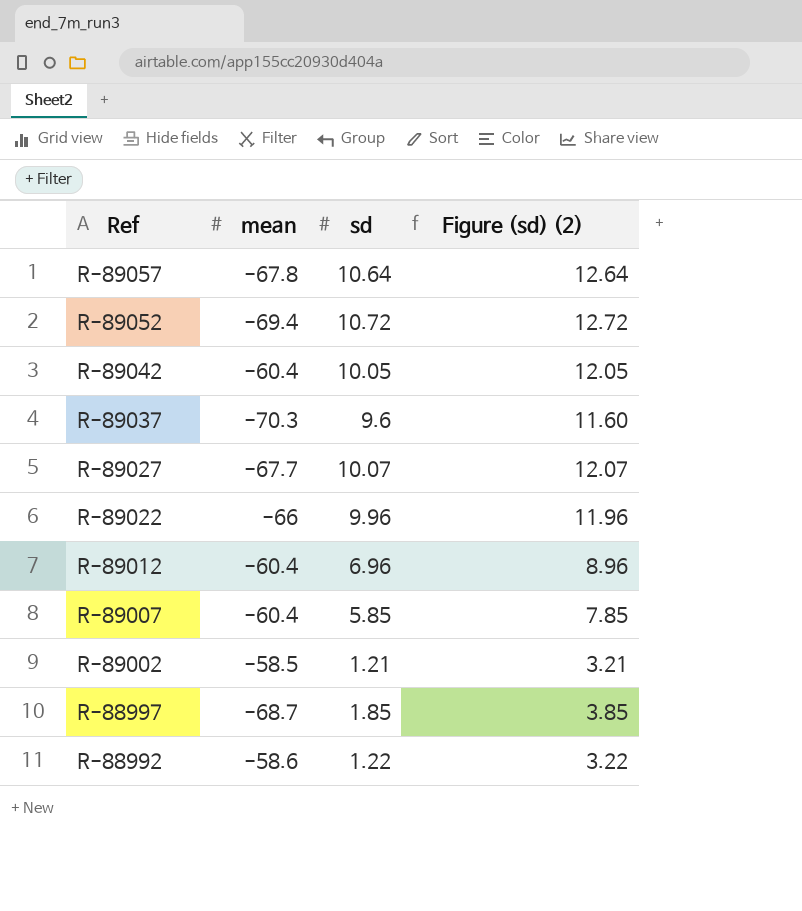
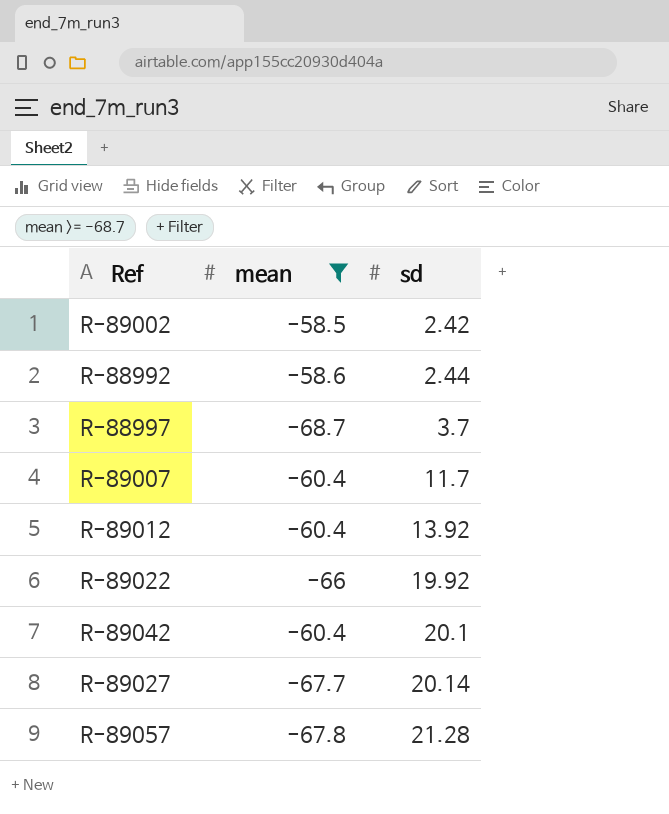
filter: none -> mean >= -68.7
row order: Ref descending -> sd ascending
column Figure (sd) (2) | formula: [sd] + 2 -> none
R-89002 | sd: 1.21 -> 2.42
R-88992 | sd: 1.22 -> 2.44
R-88997 | sd: 1.85 -> 3.7
R-89007 | sd: 5.85 -> 11.7
R-89012 | sd: 6.96 -> 13.92
R-89022 | sd: 9.96 -> 19.92
R-89042 | sd: 10.05 -> 20.1
R-89027 | sd: 10.07 -> 20.14
R-89057 | sd: 10.64 -> 21.28

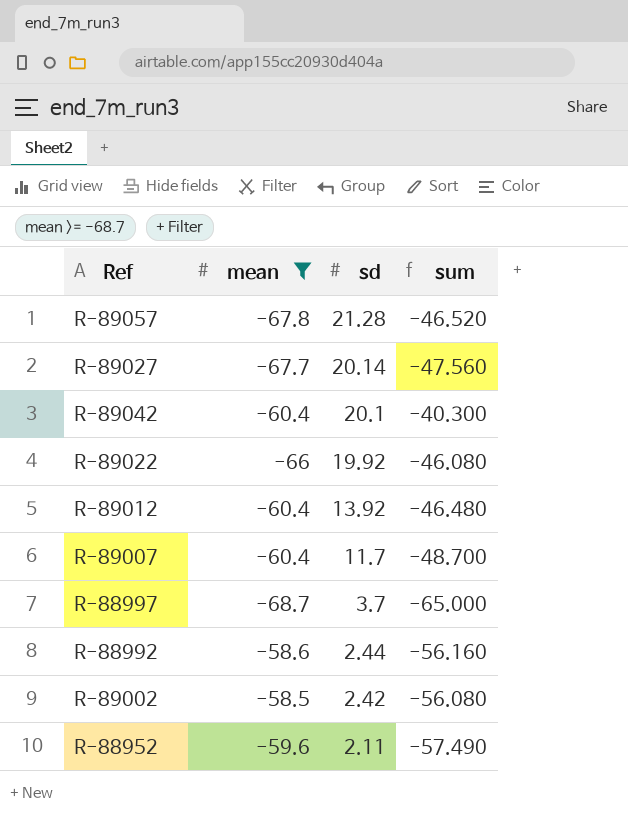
row order: sd ascending -> sd descending
column sum | formula: none -> [mean] + [sd]
row R-88952: none -> -59.6 | 2.11 | -57.490

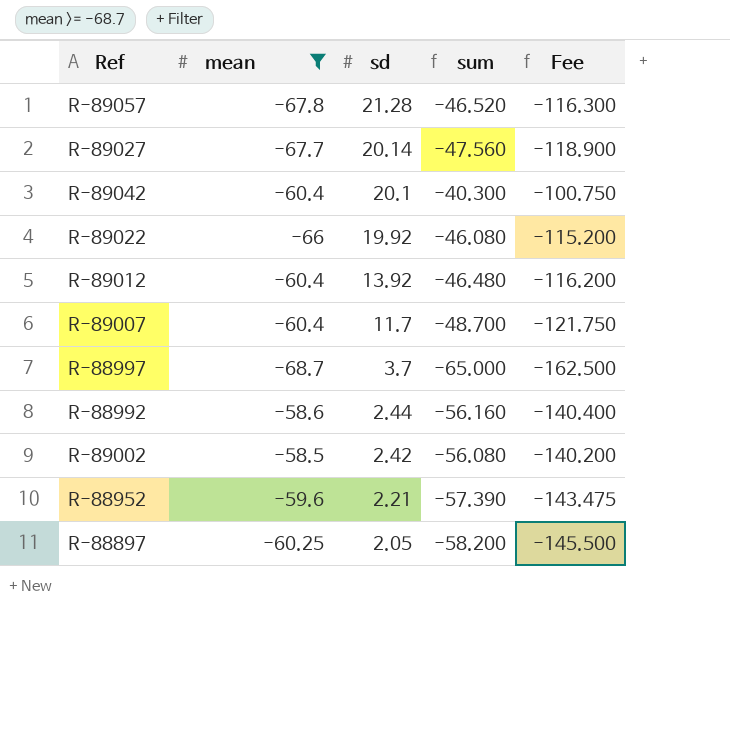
column Fee | formula: none -> [sum] * 2.5
R-88952 | sd: 2.11 -> 2.21
R-88952 | sum: -57.490 -> -57.390
row R-88897: none -> -60.25 | 2.05 | -58.200 | -145.500

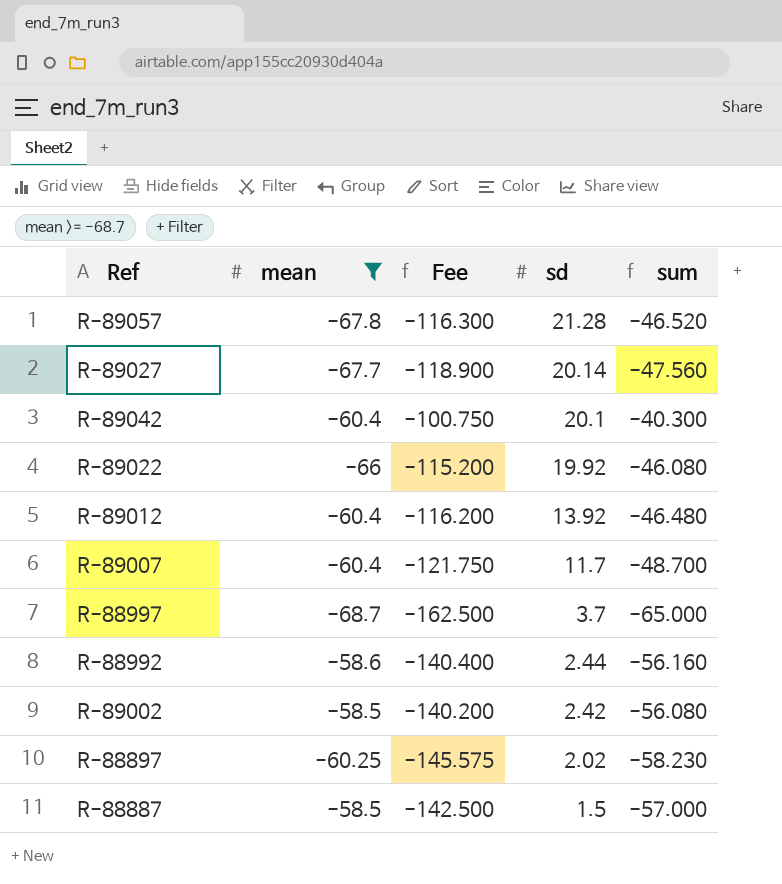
column Fee | position: 5 -> 3
row R-88952: -59.6 | 2.21 | -57.390 | -143.475 -> none
R-88897 | Fee: -145.500 -> -145.575
R-88897 | sd: 2.05 -> 2.02
R-88897 | sum: -58.200 -> -58.230
row R-88887: none -> -58.5 | -142.500 | 1.5 | -57.000

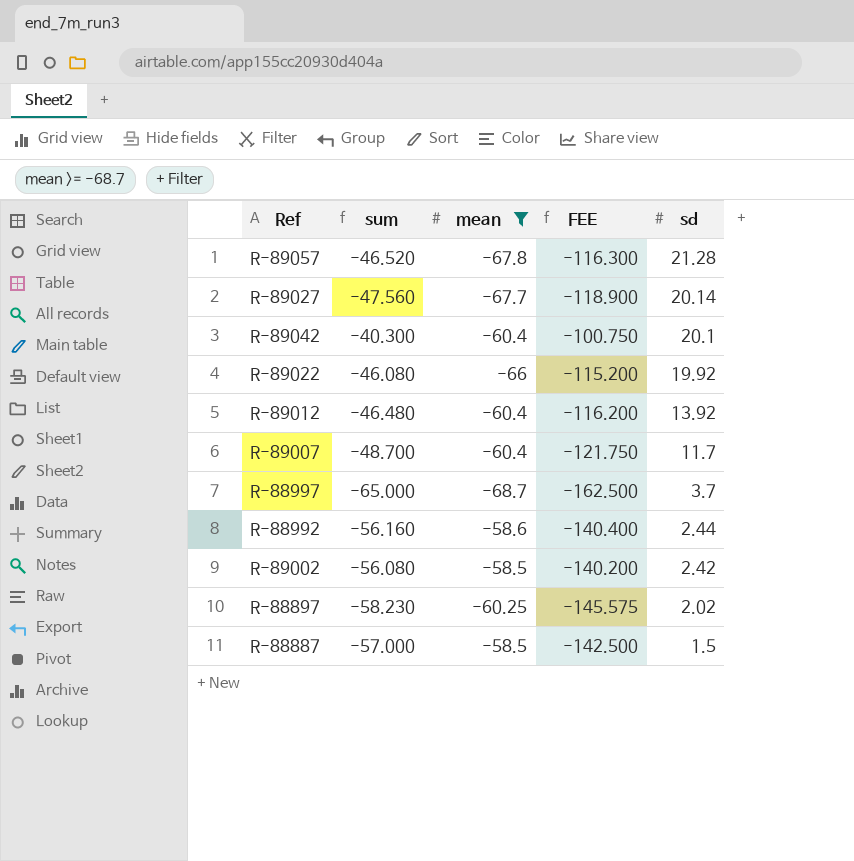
column sum | position: 5 -> 2
column name: Fee -> FEE

